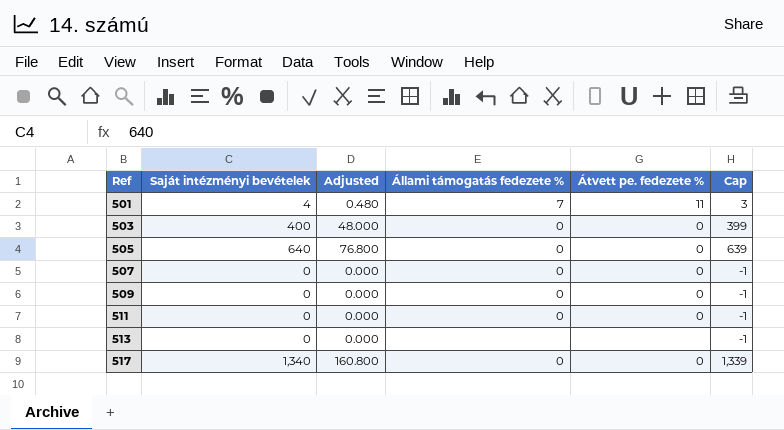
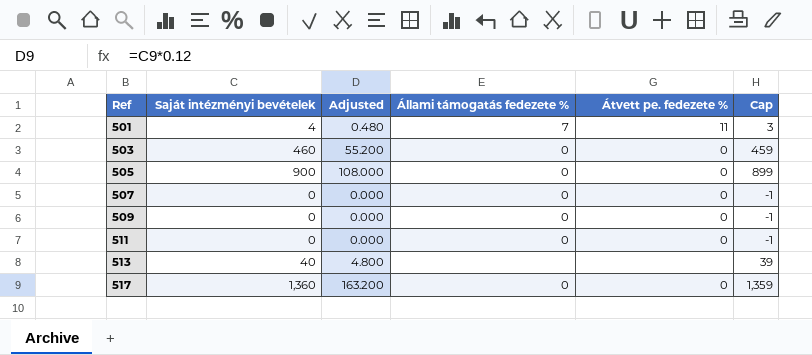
503 | Saját intézményi bevételek: 400 -> 460
503 | Adjusted: 48.000 -> 55.200
503 | Cap: 399 -> 459
505 | Saját intézményi bevételek: 640 -> 900
505 | Adjusted: 76.800 -> 108.000
505 | Cap: 639 -> 899
513 | Saját intézményi bevételek: 0 -> 40
513 | Adjusted: 0.000 -> 4.800
513 | Cap: -1 -> 39
517 | Saját intézményi bevételek: 1,340 -> 1,360
517 | Adjusted: 160.800 -> 163.200
517 | Cap: 1,339 -> 1,359

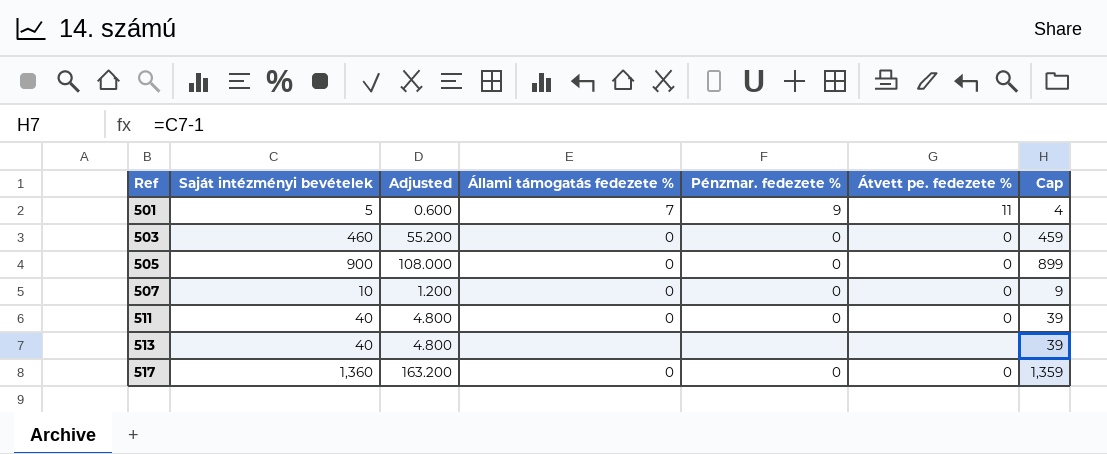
column Pénzmar. fedezete % | position: none -> 5
row 509: 0 | 0.000 | 0 | 0 | -1 -> none
501 | Saját intézményi bevételek: 4 -> 5
501 | Adjusted: 0.480 -> 0.600
501 | Cap: 3 -> 4
507 | Saját intézményi bevételek: 0 -> 10
507 | Adjusted: 0.000 -> 1.200
507 | Cap: -1 -> 9
511 | Saját intézményi bevételek: 0 -> 40
511 | Adjusted: 0.000 -> 4.800
511 | Cap: -1 -> 39

